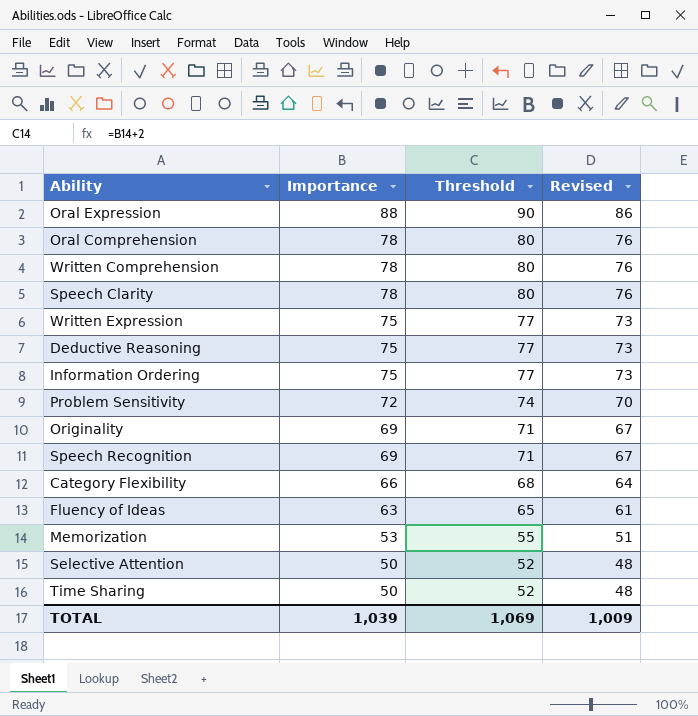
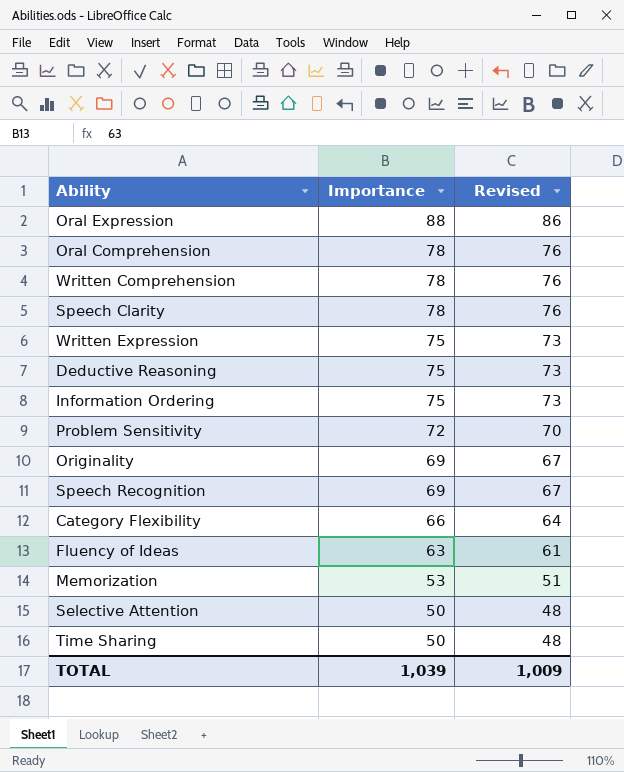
column Threshold | formula: [Importance] + 2 -> none

